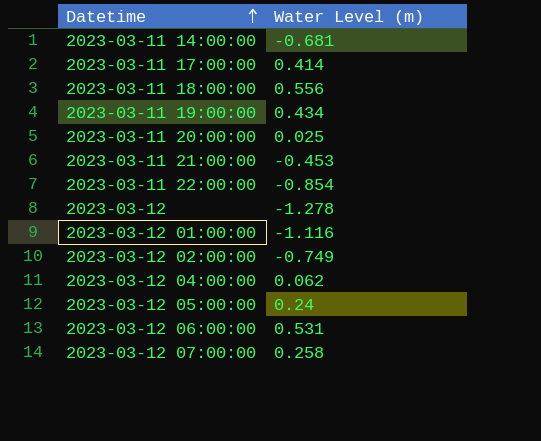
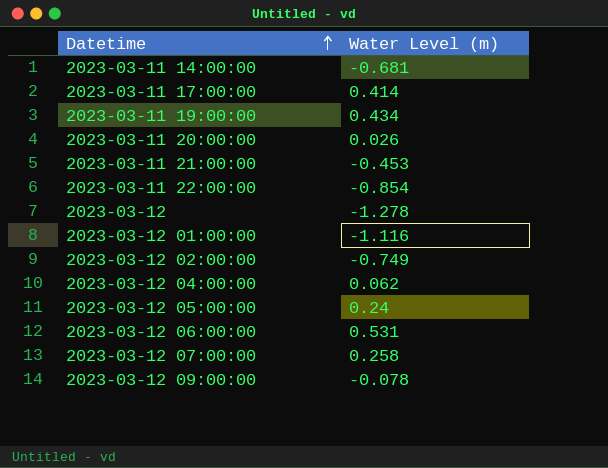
row 2023-03-11 18:00:00: 0.556 -> none
2023-03-11 20:00:00 | Water Level (m): 0.025 -> 0.026
row 2023-03-12 09:00:00: none -> -0.078

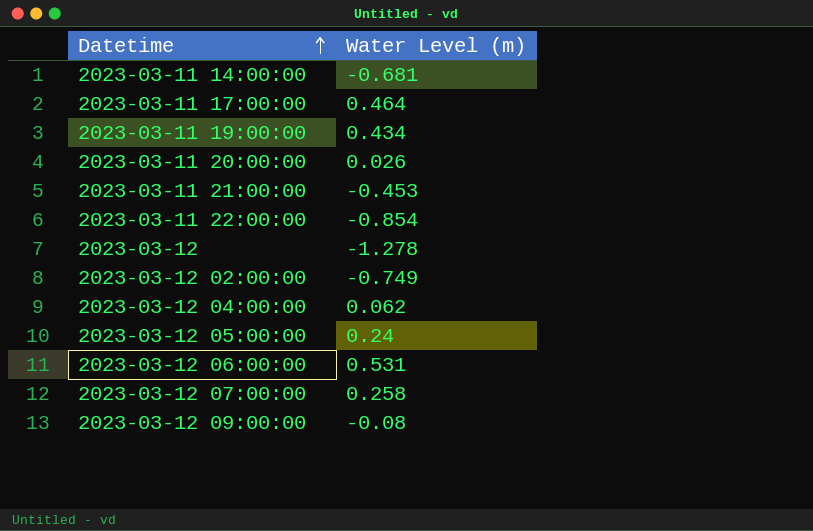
row 2023-03-12 01:00:00: -1.116 -> none
2023-03-11 17:00:00 | Water Level (m): 0.414 -> 0.464
2023-03-12 09:00:00 | Water Level (m): -0.078 -> -0.08

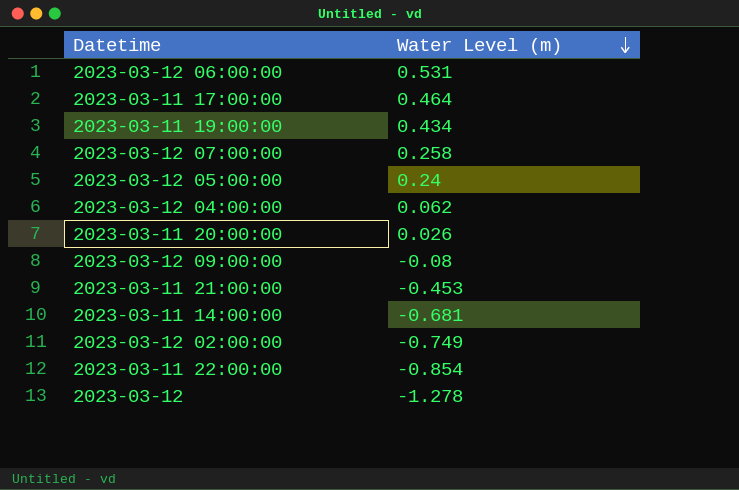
row order: Datetime ascending -> Water Level (m) descending

